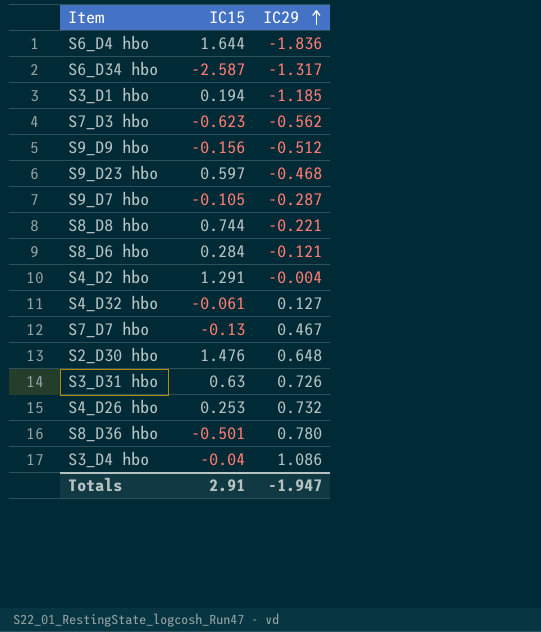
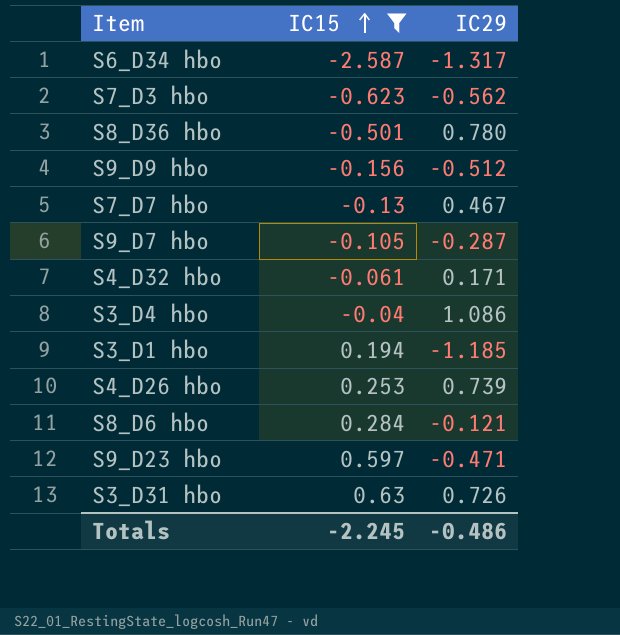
filter: none -> IC15 <= 0.63
row order: IC29 ascending -> IC15 ascending
S4_D32 hbo | IC29: 0.127 -> 0.171
S4_D26 hbo | IC29: 0.732 -> 0.739
S9_D23 hbo | IC29: -0.468 -> -0.471
Totals | IC15: 2.91 -> -2.245
Totals | IC29: -1.947 -> -0.486

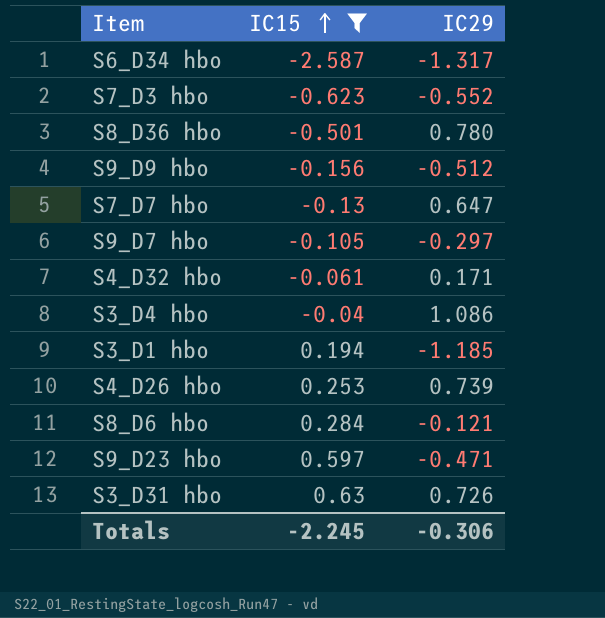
S7_D3 hbo | IC29: -0.562 -> -0.552
S7_D7 hbo | IC29: 0.467 -> 0.647
S9_D7 hbo | IC29: -0.287 -> -0.297
Totals | IC29: -0.486 -> -0.306

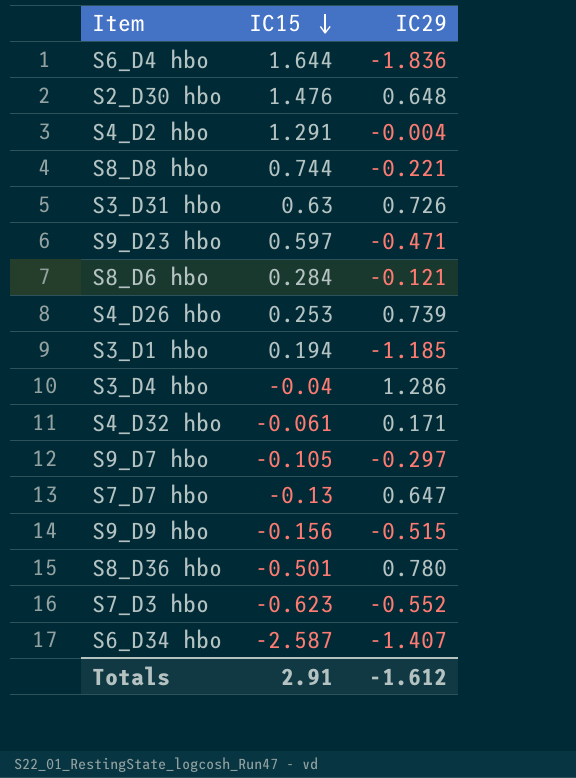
filter: IC15 <= 0.63 -> none
row order: IC15 ascending -> IC15 descending
S3_D4 hbo | IC29: 1.086 -> 1.286
S9_D9 hbo | IC29: -0.512 -> -0.515
S6_D34 hbo | IC29: -1.317 -> -1.407
Totals | IC15: -2.245 -> 2.91
Totals | IC29: -0.306 -> -1.612

